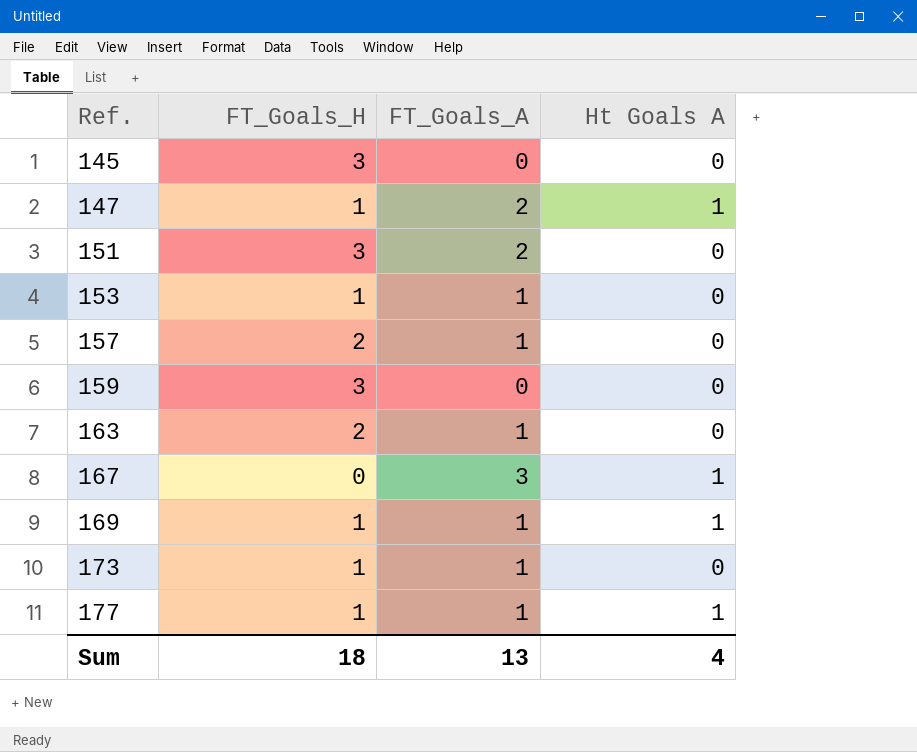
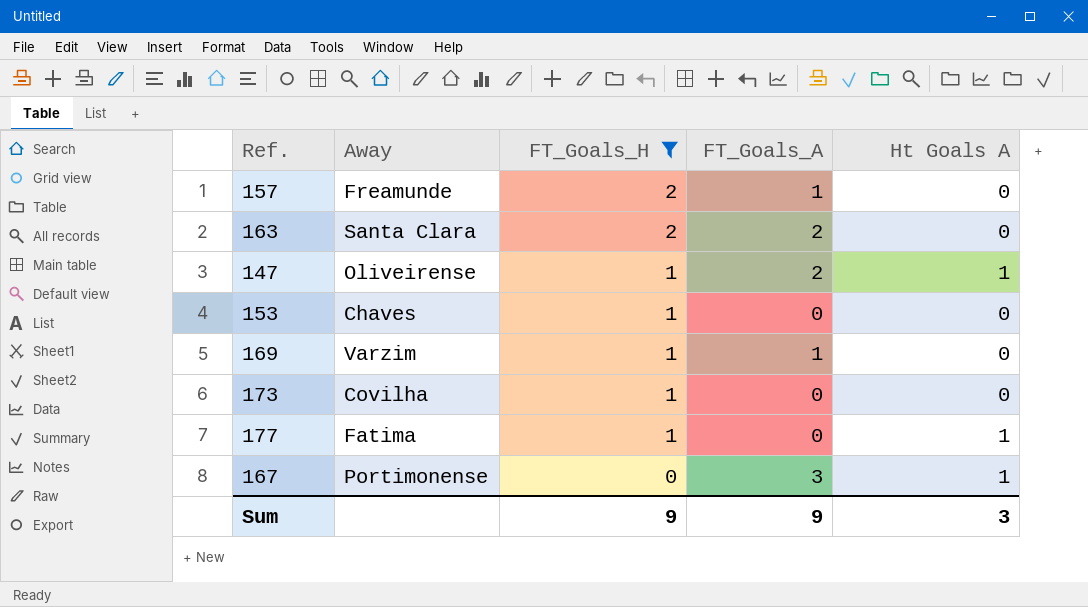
filter: none -> FT_Goals_H != 3
row order: Ref. ascending -> FT_Goals_H descending
column Away | position: none -> 2
163 | FT_Goals_A: 1 -> 2
153 | FT_Goals_A: 1 -> 0
169 | Ht Goals A: 1 -> 0
173 | FT_Goals_A: 1 -> 0
177 | FT_Goals_A: 1 -> 0
Sum | FT_Goals_H: 18 -> 9
Sum | FT_Goals_A: 13 -> 9
Sum | Ht Goals A: 4 -> 3

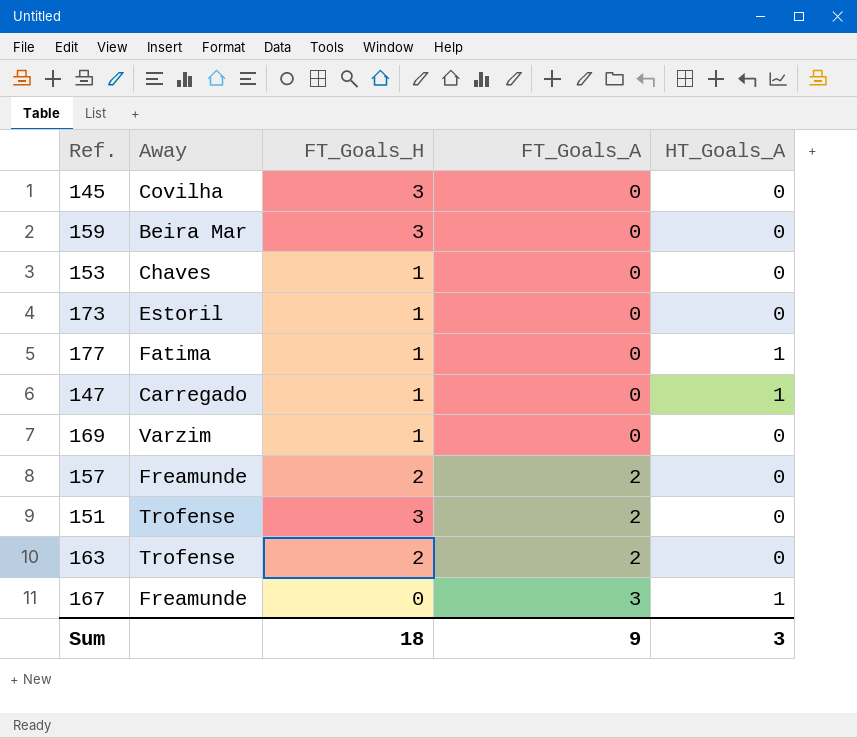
filter: FT_Goals_H != 3 -> none
row order: FT_Goals_H descending -> FT_Goals_A ascending
column name: Ht Goals A -> HT_Goals_A
173 | Away: Covilha -> Estoril
147 | Away: Oliveirense -> Carregado
147 | FT_Goals_A: 2 -> 0
169 | FT_Goals_A: 1 -> 0
157 | FT_Goals_A: 1 -> 2
163 | Away: Santa Clara -> Trofense
167 | Away: Portimonense -> Freamunde
Sum | FT_Goals_H: 9 -> 18

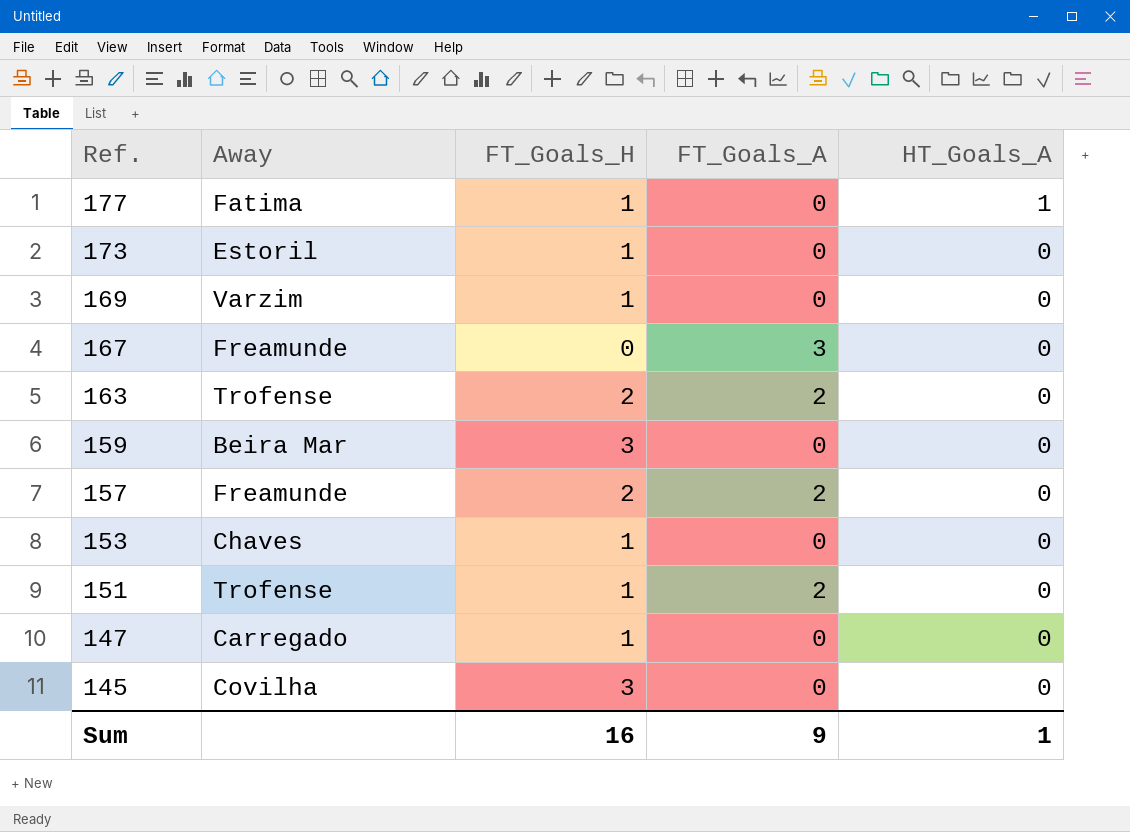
row order: FT_Goals_A ascending -> Ref. descending
167 | HT_Goals_A: 1 -> 0
151 | FT_Goals_H: 3 -> 1
147 | HT_Goals_A: 1 -> 0
Sum | FT_Goals_H: 18 -> 16
Sum | HT_Goals_A: 3 -> 1

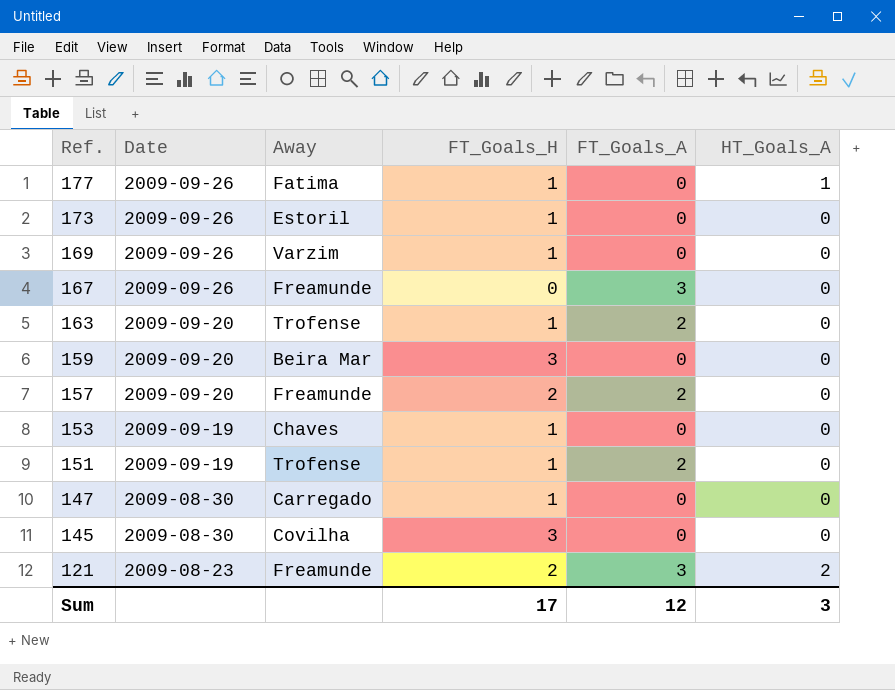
column Date | position: none -> 2
163 | FT_Goals_H: 2 -> 1
row 121: none -> 2009-08-23 | Freamunde | 2 | 3 | 2
Sum | FT_Goals_H: 16 -> 17
Sum | FT_Goals_A: 9 -> 12
Sum | HT_Goals_A: 1 -> 3

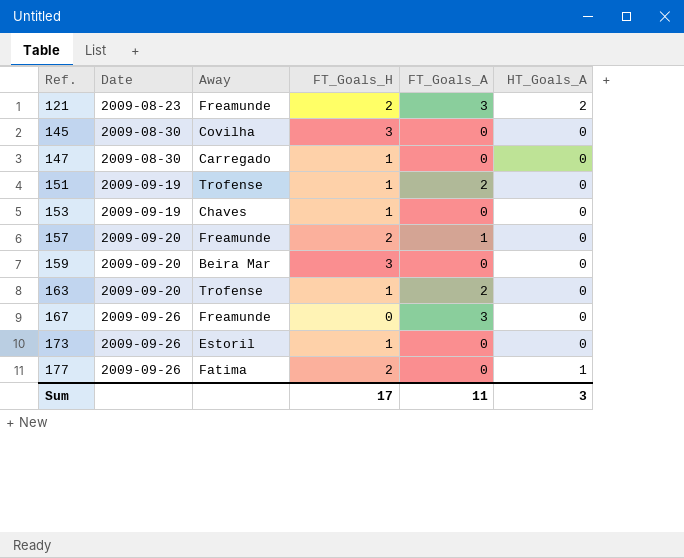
row order: Ref. descending -> Ref. ascending
row 169: 2009-09-26 | Varzim | 1 | 0 | 0 -> none
157 | FT_Goals_A: 2 -> 1
177 | FT_Goals_H: 1 -> 2
Sum | FT_Goals_A: 12 -> 11

